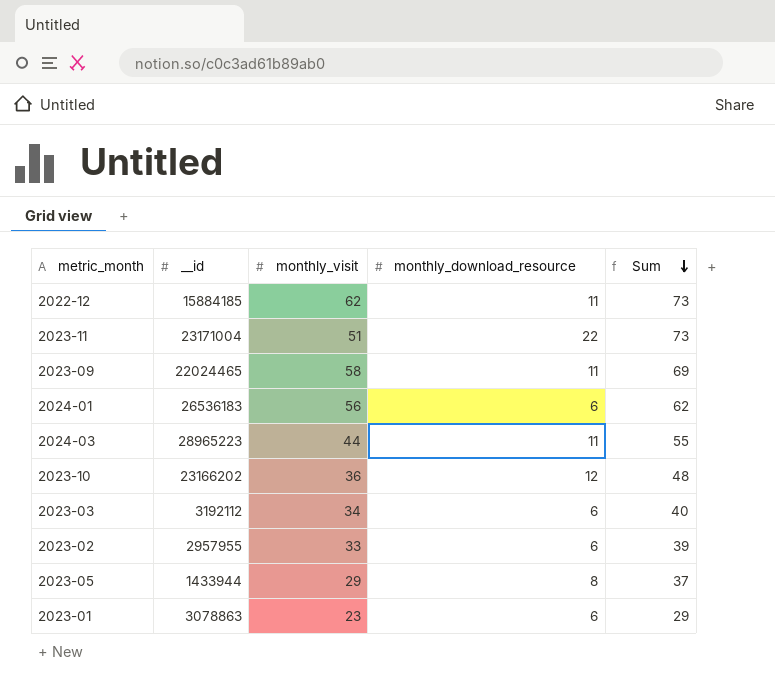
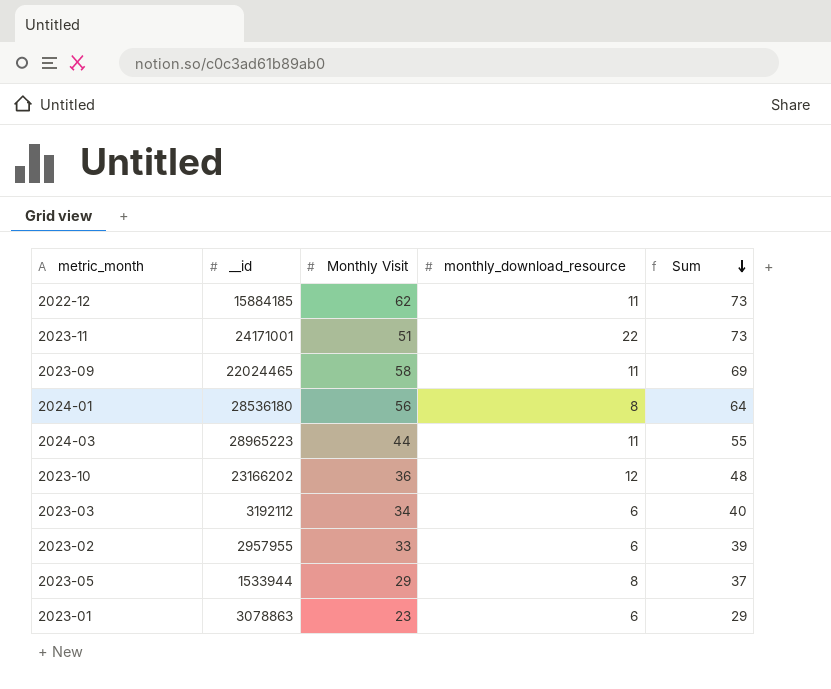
column name: monthly_visit -> Monthly Visit
2023-11 | __id: 23171004 -> 24171001
2024-01 | __id: 26536183 -> 28536180
2024-01 | monthly_download_resource: 6 -> 8
2024-01 | Sum: 62 -> 64
2023-05 | __id: 1433944 -> 1533944

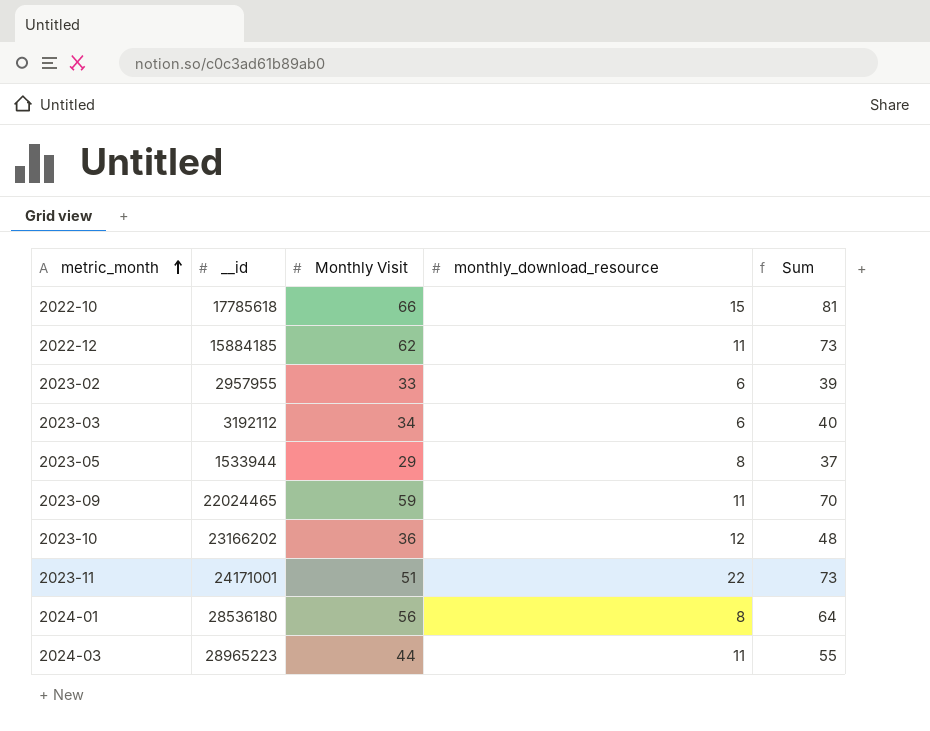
row order: Sum descending -> metric_month ascending
row 2023-01: 3078863 | 23 | 6 | 29 -> none
row 2022-10: none -> 17785618 | 66 | 15 | 81
2023-09 | Monthly Visit: 58 -> 59
2023-09 | Sum: 69 -> 70

